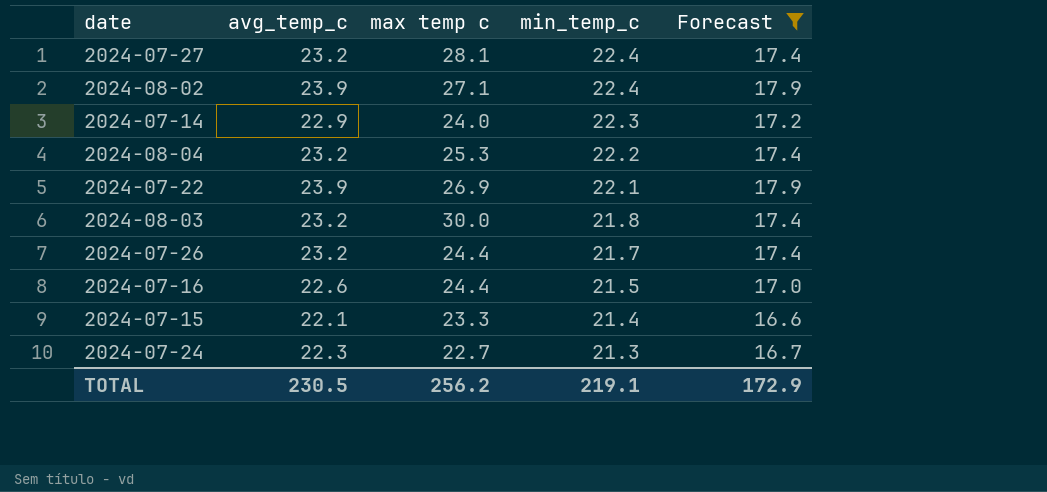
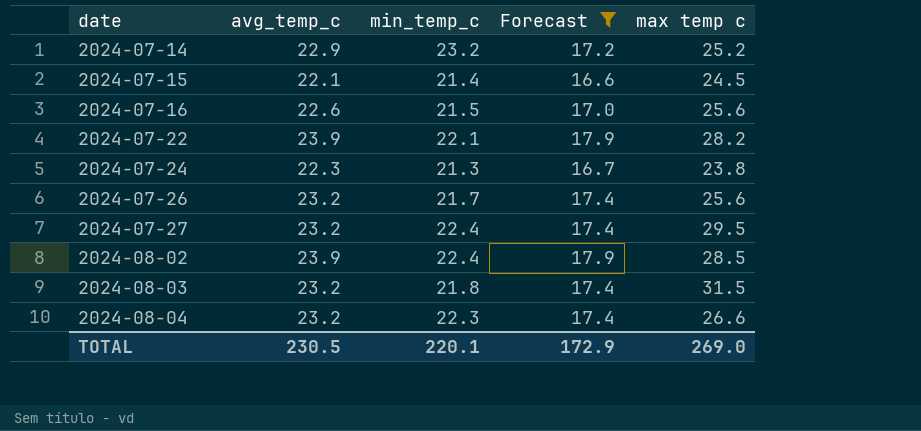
row order: min_temp_c descending -> date ascending
column max temp c | position: 3 -> 5
2024-07-14 | min_temp_c: 22.3 -> 23.2
2024-07-14 | max temp c: 24.0 -> 25.2
2024-07-15 | max temp c: 23.3 -> 24.5
2024-07-16 | max temp c: 24.4 -> 25.6
2024-07-22 | max temp c: 26.9 -> 28.2
2024-07-24 | max temp c: 22.7 -> 23.8
2024-07-26 | max temp c: 24.4 -> 25.6
2024-07-27 | max temp c: 28.1 -> 29.5
2024-08-02 | max temp c: 27.1 -> 28.5
2024-08-03 | max temp c: 30.0 -> 31.5
2024-08-04 | min_temp_c: 22.2 -> 22.3
2024-08-04 | max temp c: 25.3 -> 26.6
TOTAL | min_temp_c: 219.1 -> 220.1
TOTAL | max temp c: 256.2 -> 269.0

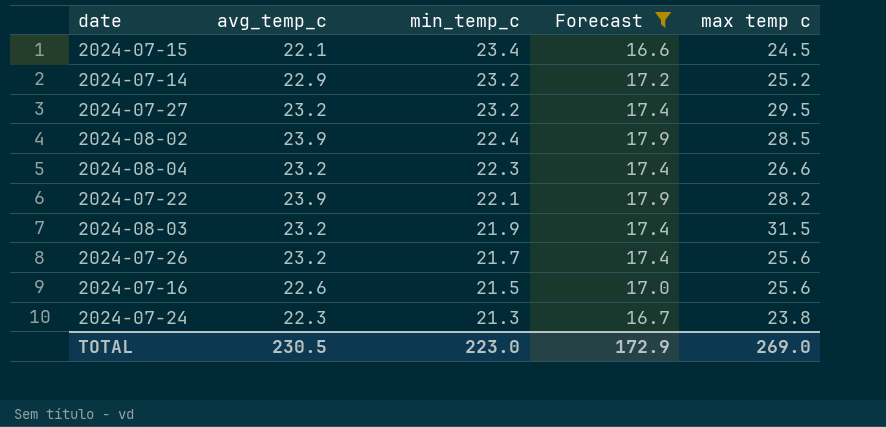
row order: date ascending -> min_temp_c descending
2024-07-15 | min_temp_c: 21.4 -> 23.4
2024-07-27 | min_temp_c: 22.4 -> 23.2
2024-08-03 | min_temp_c: 21.8 -> 21.9
TOTAL | min_temp_c: 220.1 -> 223.0

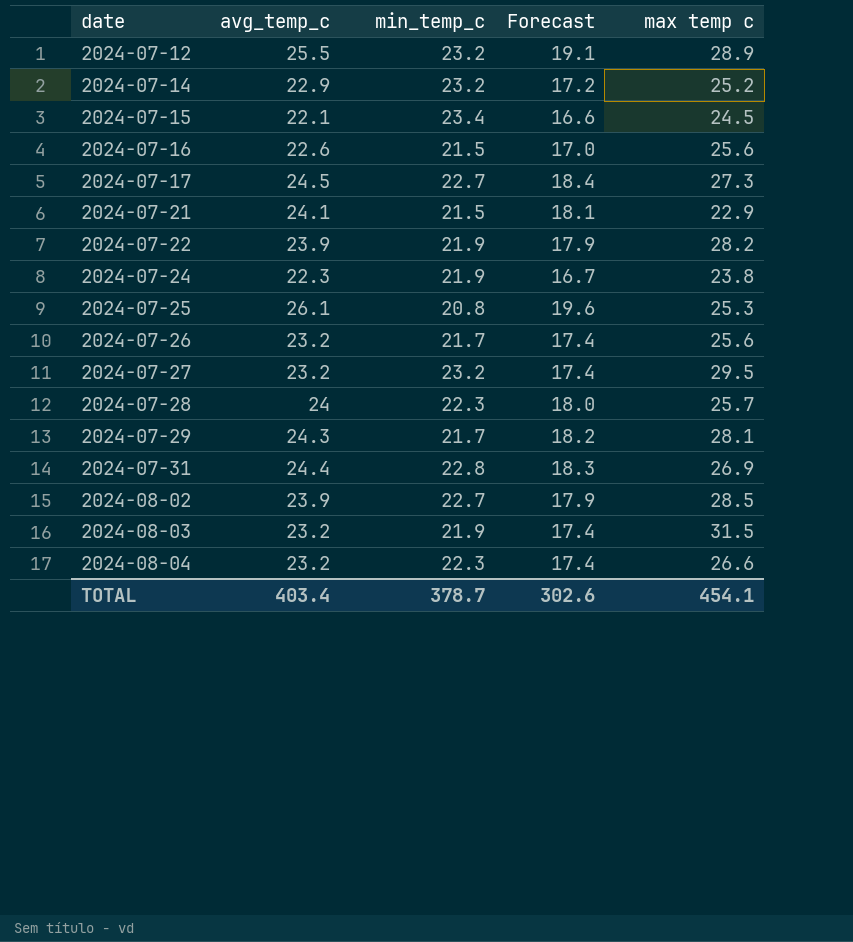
filter: Forecast <= 17.9 -> none
row order: min_temp_c descending -> date ascending
2024-07-22 | min_temp_c: 22.1 -> 21.9
2024-07-24 | min_temp_c: 21.3 -> 21.9
2024-08-02 | min_temp_c: 22.4 -> 22.7
TOTAL | avg_temp_c: 230.5 -> 403.4
TOTAL | min_temp_c: 223.0 -> 378.7
TOTAL | Forecast: 172.9 -> 302.6
TOTAL | max temp c: 269.0 -> 454.1

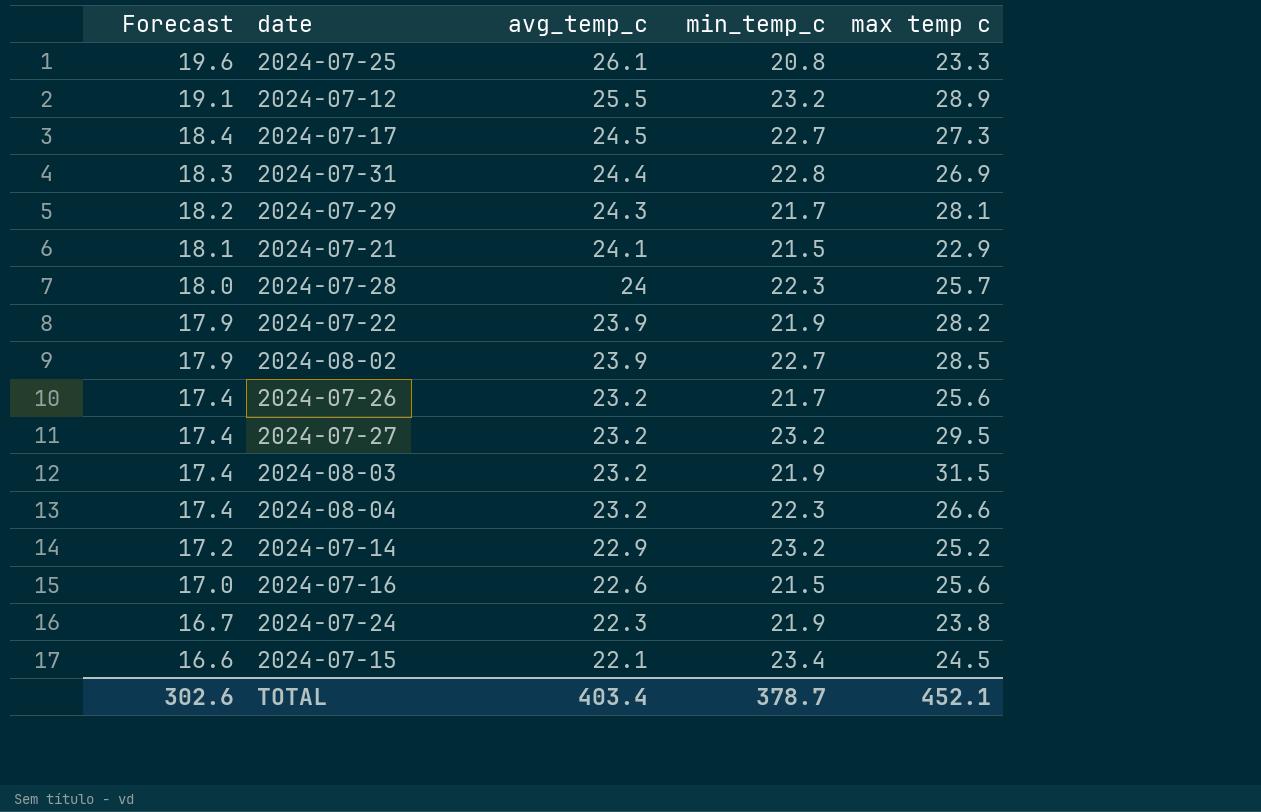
row order: date ascending -> Forecast descending
column Forecast | position: 4 -> 1
2024-07-25 | max temp c: 25.3 -> 23.3
TOTAL | max temp c: 454.1 -> 452.1

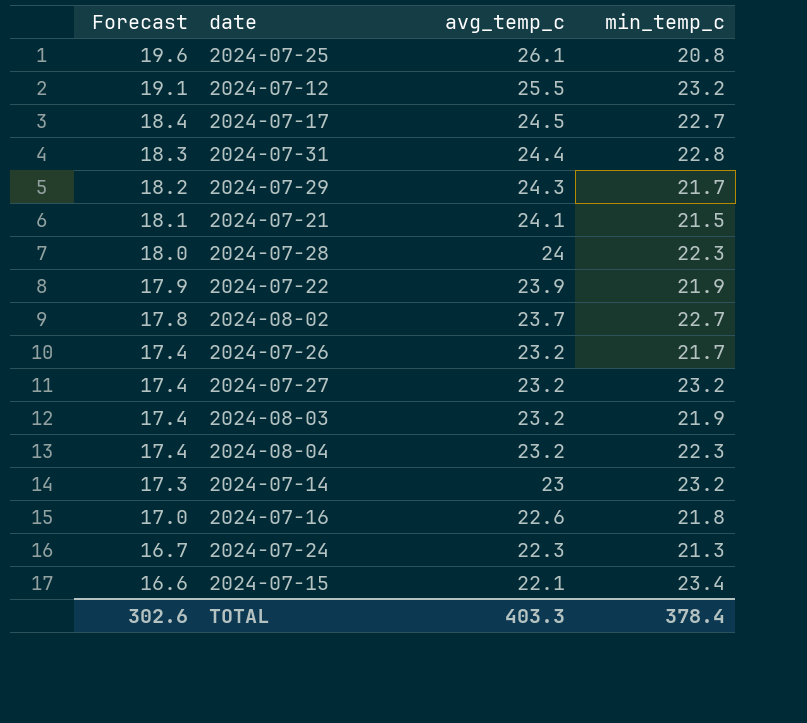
column max temp c | position: 5 -> none
2024-08-02 | Forecast: 17.9 -> 17.8
2024-08-02 | avg_temp_c: 23.9 -> 23.7
2024-07-14 | Forecast: 17.2 -> 17.3
2024-07-14 | avg_temp_c: 22.9 -> 23
2024-07-16 | min_temp_c: 21.5 -> 21.8
2024-07-24 | min_temp_c: 21.9 -> 21.3
TOTAL | avg_temp_c: 403.4 -> 403.3
TOTAL | min_temp_c: 378.7 -> 378.4

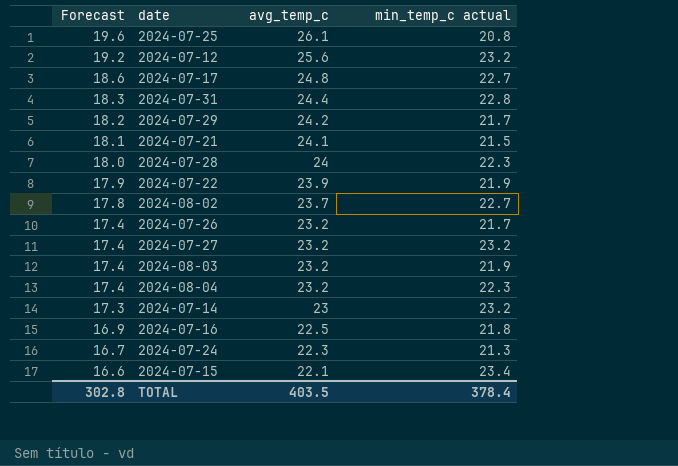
column name: min_temp_c -> min_temp_c actual
2024-07-12 | Forecast: 19.1 -> 19.2
2024-07-12 | avg_temp_c: 25.5 -> 25.6
2024-07-17 | Forecast: 18.4 -> 18.6
2024-07-17 | avg_temp_c: 24.5 -> 24.8
2024-07-29 | avg_temp_c: 24.3 -> 24.2
2024-07-16 | Forecast: 17.0 -> 16.9
2024-07-16 | avg_temp_c: 22.6 -> 22.5
TOTAL | Forecast: 302.6 -> 302.8
TOTAL | avg_temp_c: 403.3 -> 403.5

